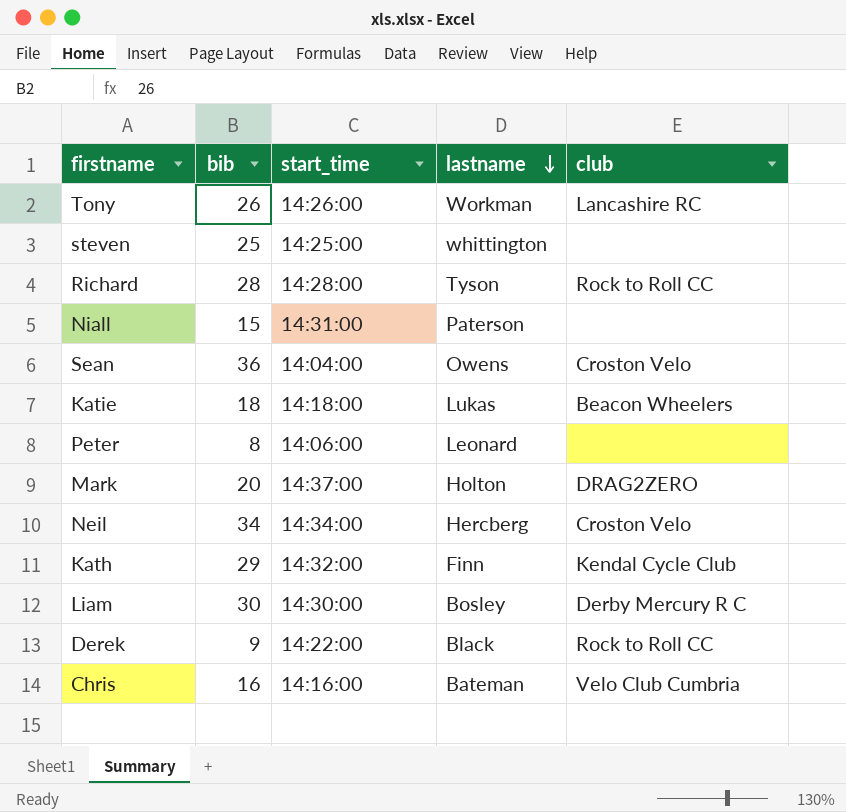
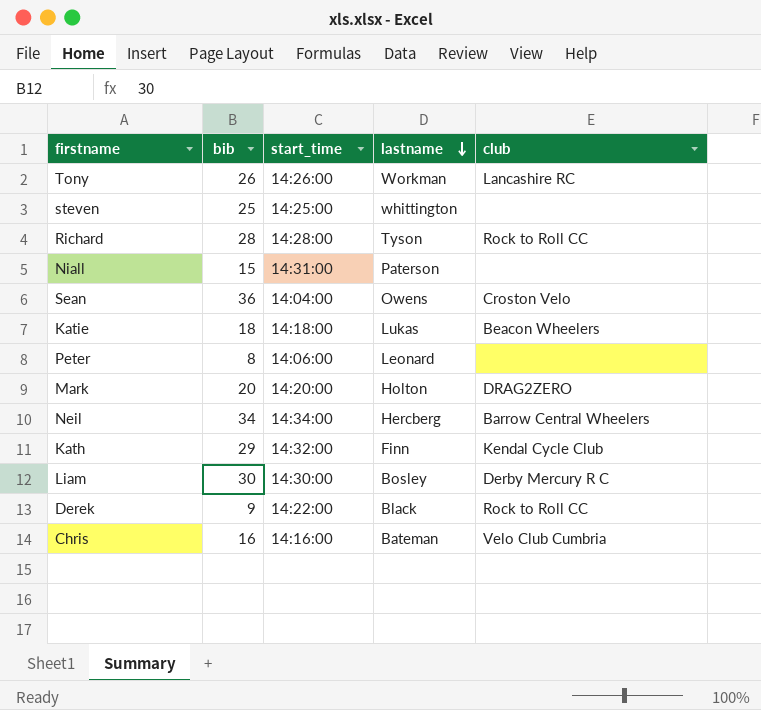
Mark | start_time: 14:37:00 -> 14:20:00
Neil | club: Croston Velo -> Barrow Central Wheelers

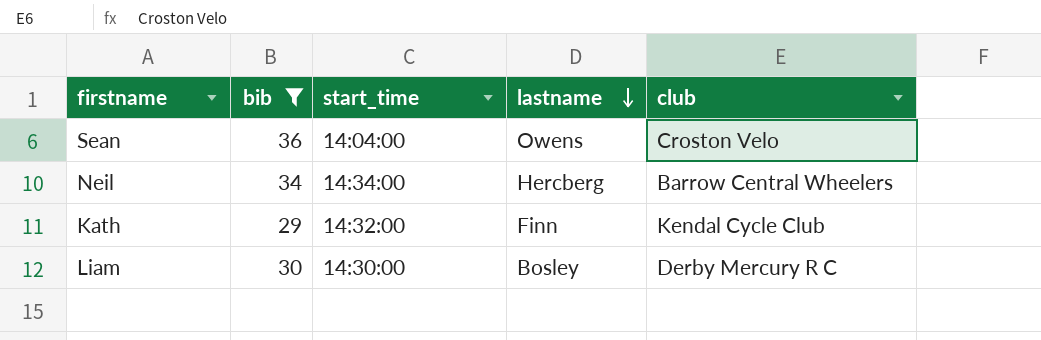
filter: none -> bib >= 29

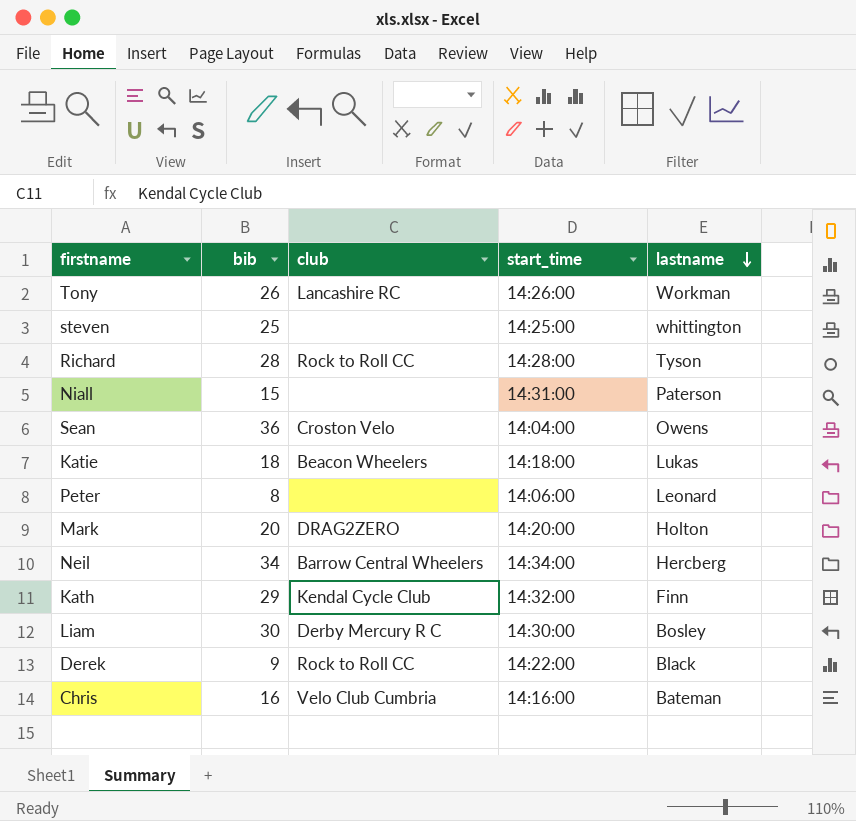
filter: bib >= 29 -> none
column club | position: 5 -> 3

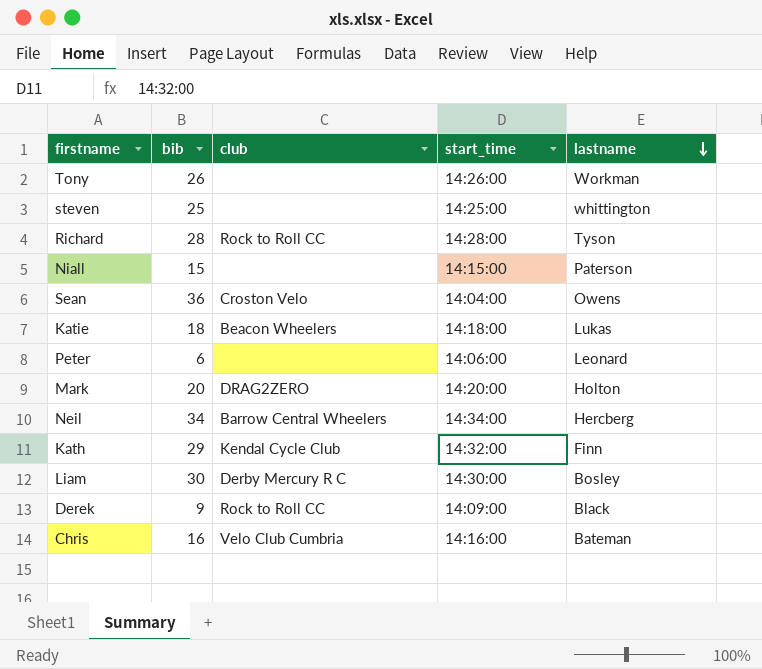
Tony | club: Lancashire RC -> none
Niall | start_time: 14:31:00 -> 14:15:00
Peter | bib: 8 -> 6
Derek | start_time: 14:22:00 -> 14:09:00

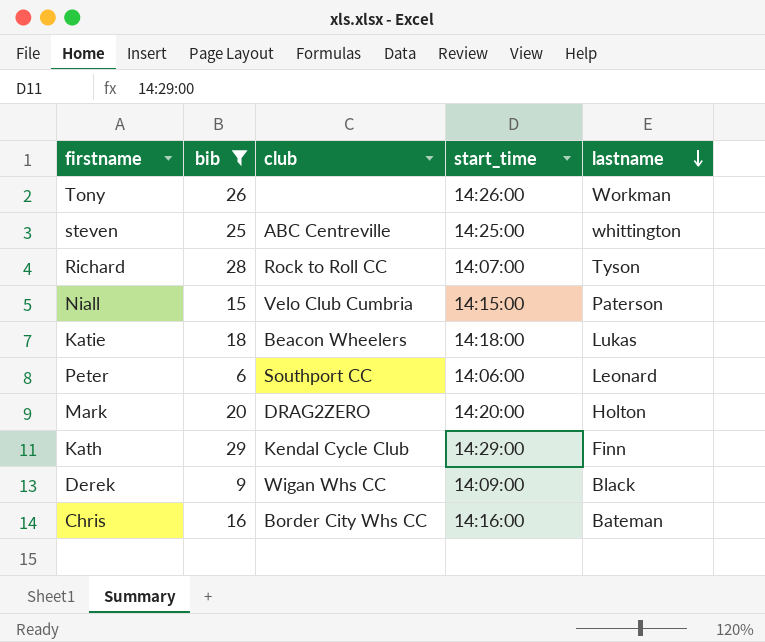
filter: none -> bib <= 29
steven | club: none -> ABC Centreville
Richard | start_time: 14:28:00 -> 14:07:00
Niall | club: none -> Velo Club Cumbria
Peter | club: none -> Southport CC
Kath | start_time: 14:32:00 -> 14:29:00
Derek | club: Rock to Roll CC -> Wigan Whs CC
Chris | club: Velo Club Cumbria -> Border City Whs CC

